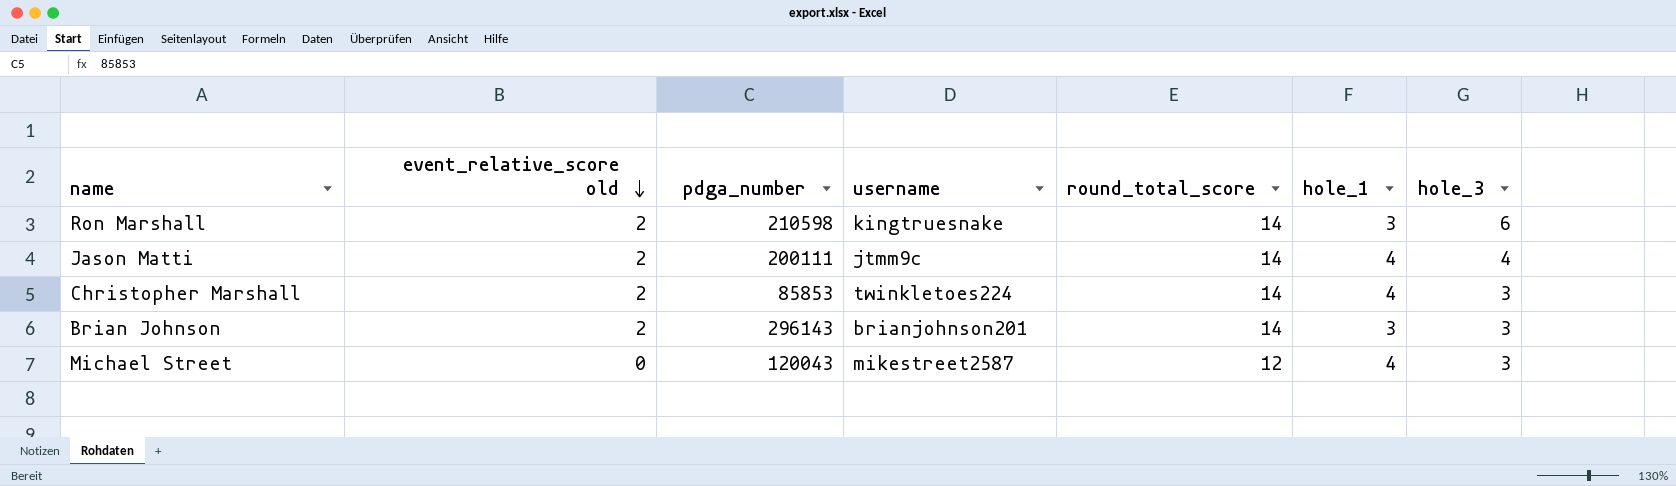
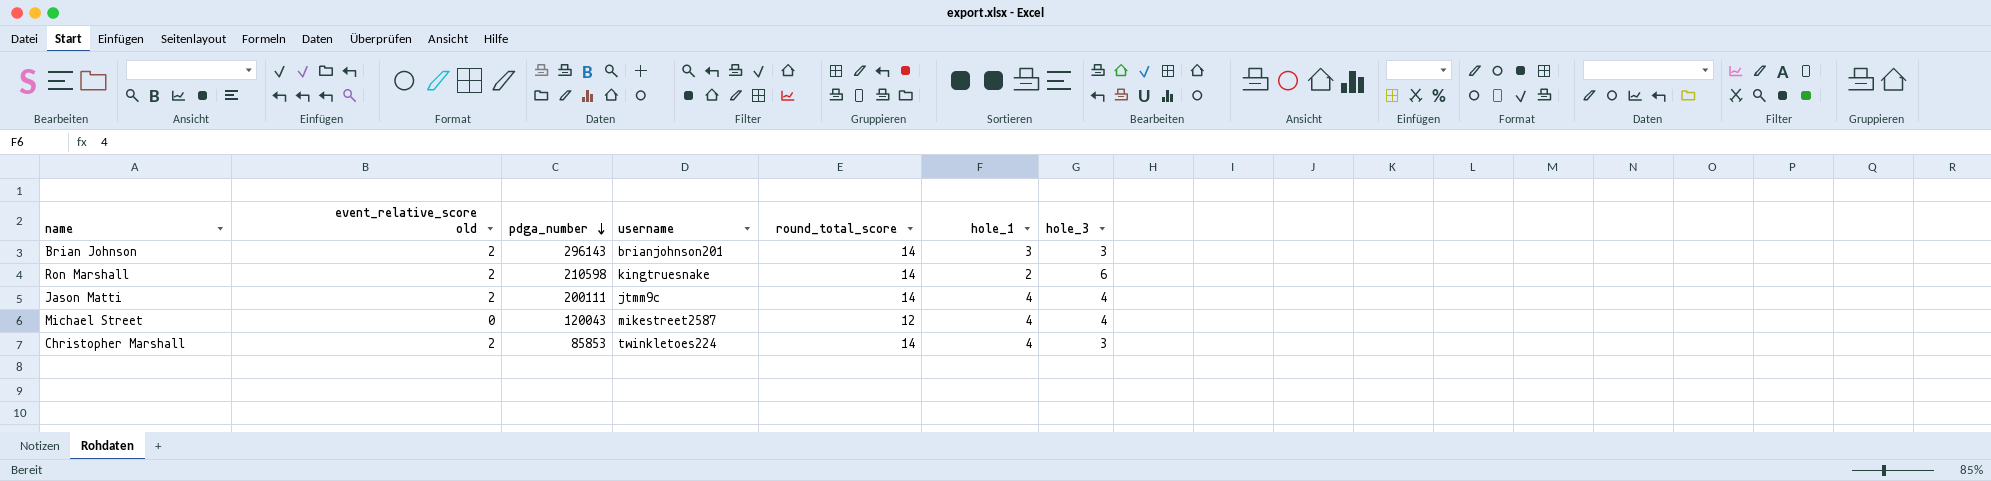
row order: event_relative_score old descending -> pdga_number descending
Ron Marshall | hole_1: 3 -> 2
Michael Street | hole_3: 3 -> 4

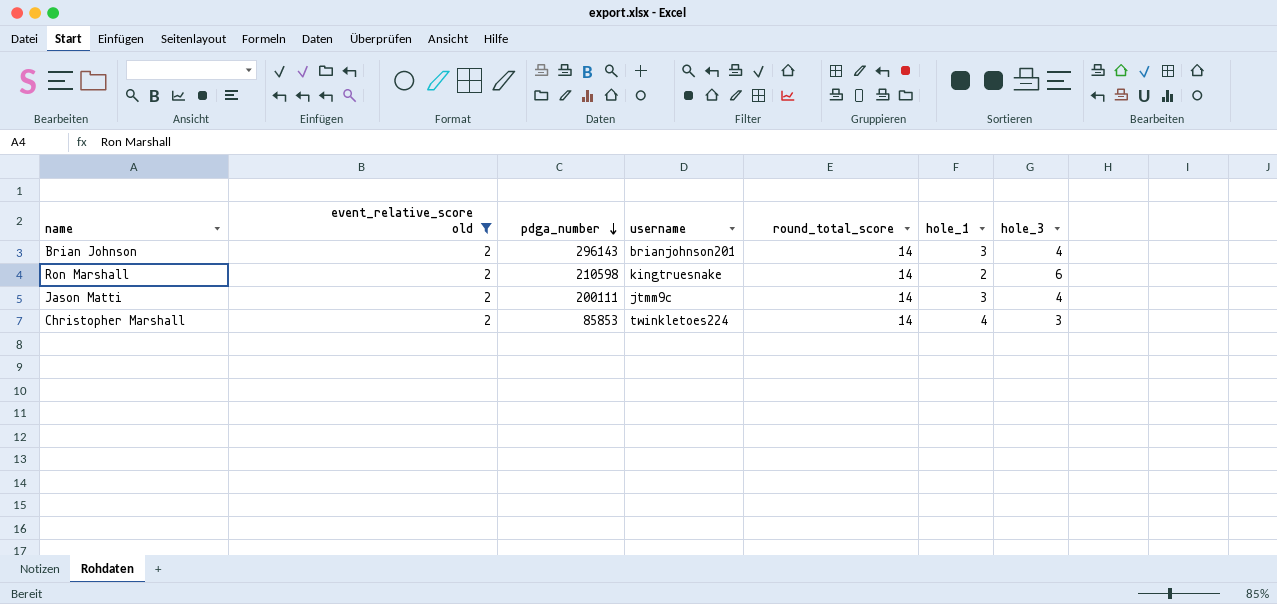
filter: none -> event_relative_score old = 2
Brian Johnson | hole_3: 3 -> 4
Jason Matti | hole_1: 4 -> 3

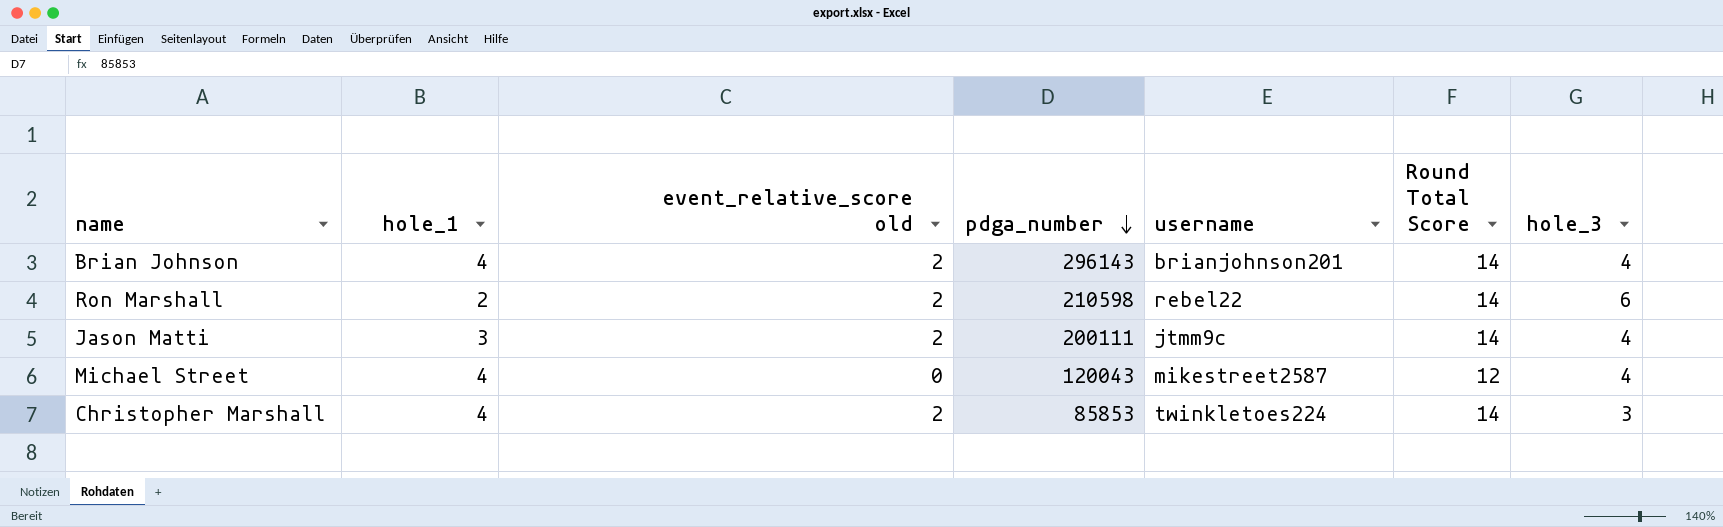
filter: event_relative_score old = 2 -> none
column hole_1 | position: 6 -> 2
column name: round_total_score -> Round Total Score
Brian Johnson | hole_1: 3 -> 4
Ron Marshall | username: kingtruesnake -> rebel22

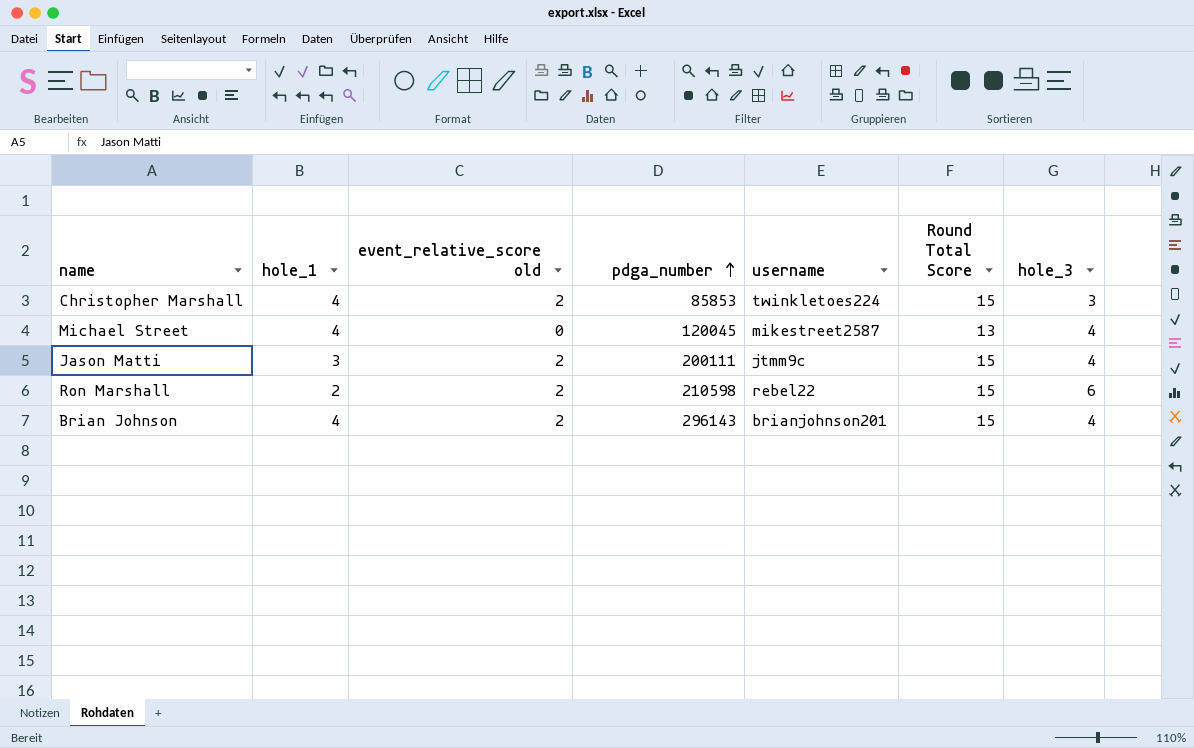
row order: pdga_number descending -> pdga_number ascending
Christopher Marshall | Round Total Score: 14 -> 15
Michael Street | pdga_number: 120043 -> 120045
Michael Street | Round Total Score: 12 -> 13
Jason Matti | Round Total Score: 14 -> 15
Ron Marshall | Round Total Score: 14 -> 15
Brian Johnson | Round Total Score: 14 -> 15

